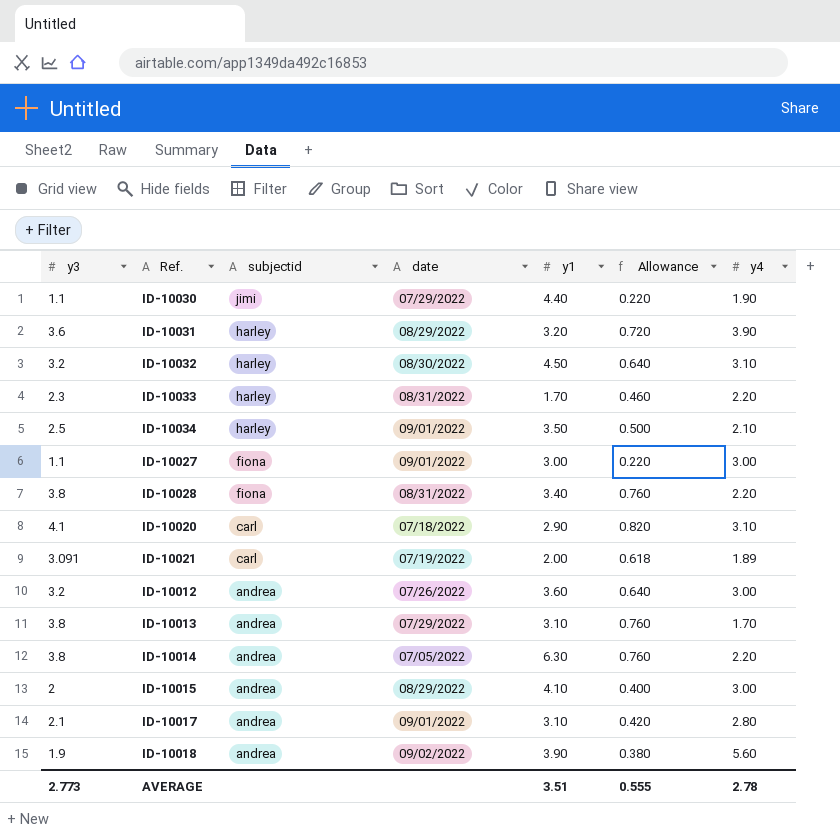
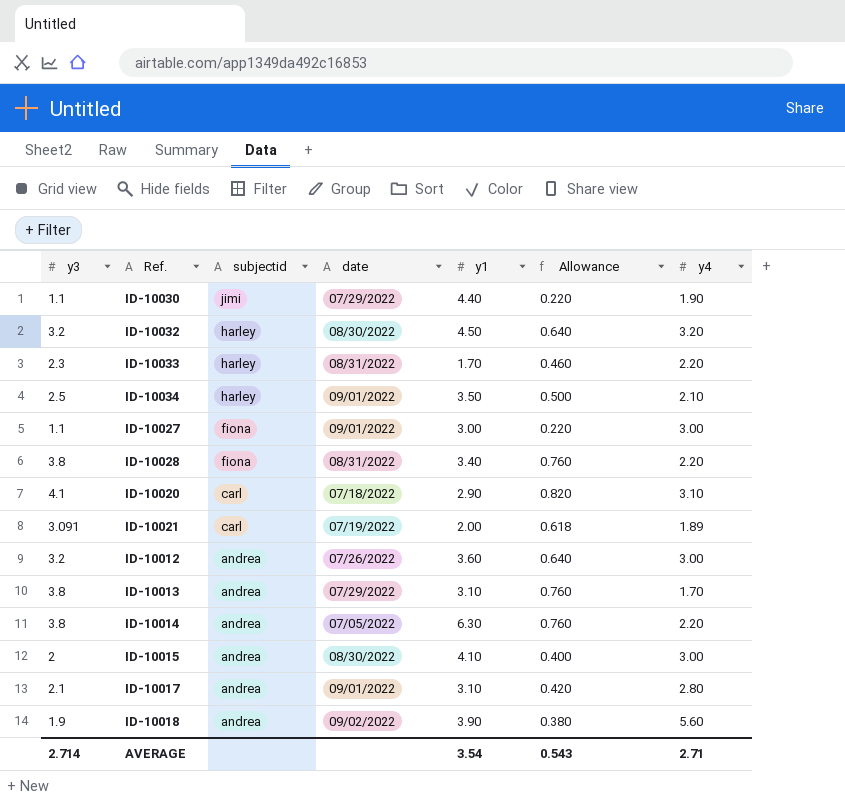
row ID-10031: 3.6 | harley | 08/29/2022 | 3.20 | 0.720 | 3.90 -> none
ID-10032 | y4: 3.10 -> 3.20
ID-10015 | date: 08/29/2022 -> 08/30/2022
AVERAGE | y3: 2.773 -> 2.714
AVERAGE | y1: 3.51 -> 3.54
AVERAGE | Allowance: 0.555 -> 0.543
AVERAGE | y4: 2.78 -> 2.71

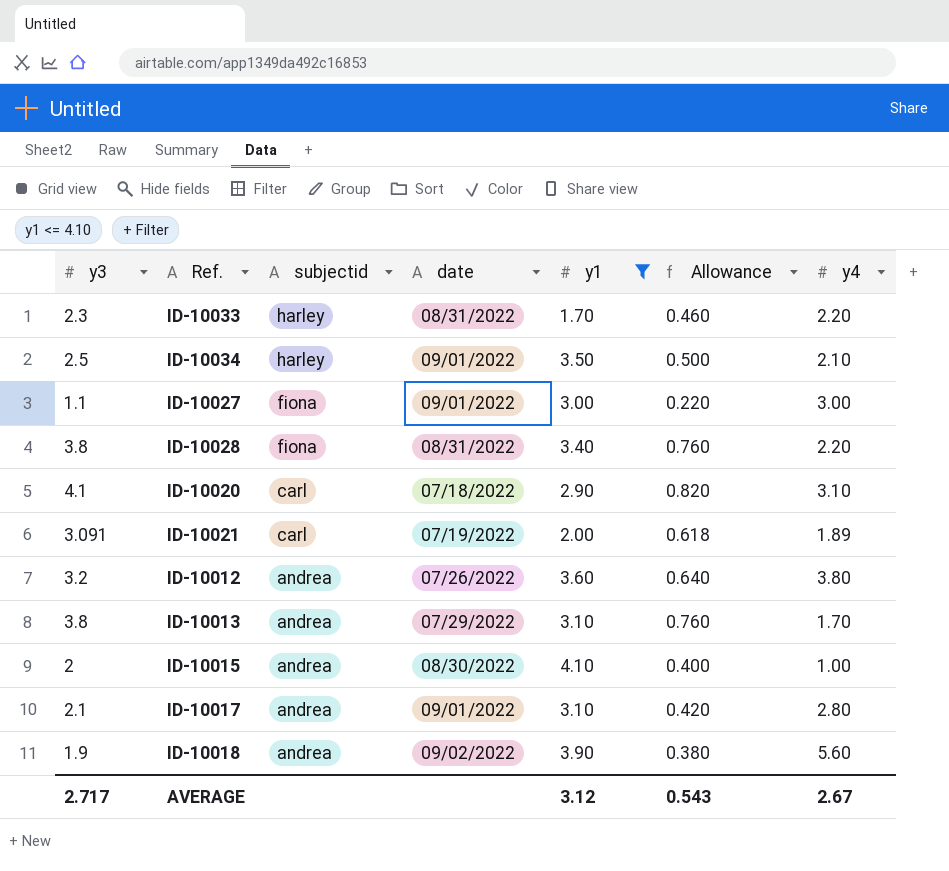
filter: none -> y1 <= 4.10
ID-10012 | y4: 3.00 -> 3.80
ID-10015 | y4: 3.00 -> 1.00
AVERAGE | y3: 2.714 -> 2.717
AVERAGE | y1: 3.54 -> 3.12
AVERAGE | y4: 2.71 -> 2.67

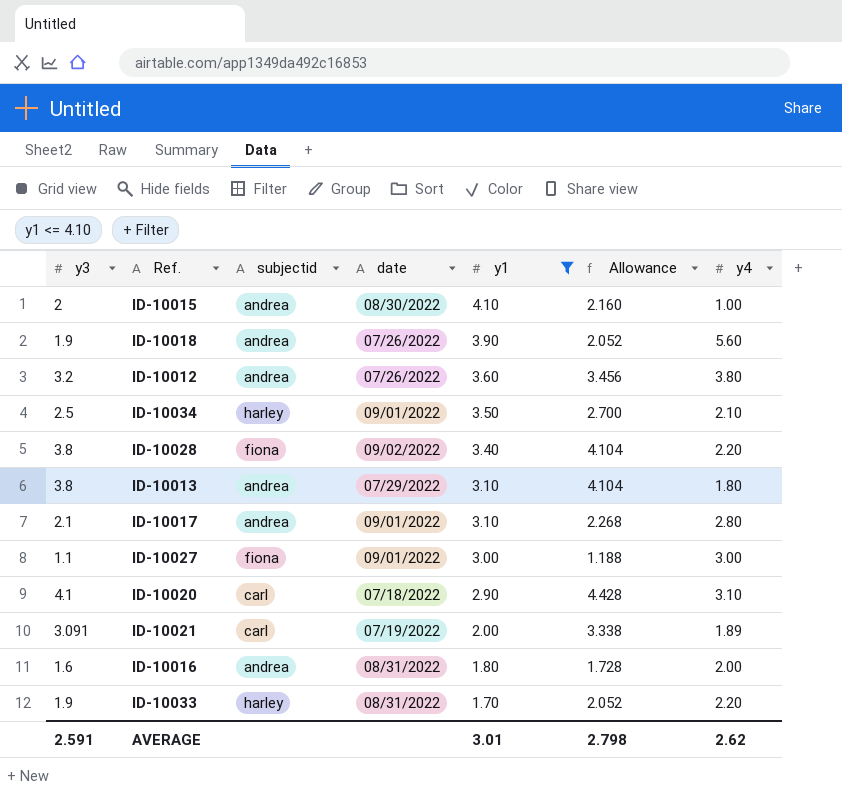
row order: subjectid descending -> y1 descending
column Allowance | formula: [y3] * 0.2 -> [y3] * 1.08
ID-10018 | date: 09/02/2022 -> 07/26/2022
ID-10028 | date: 08/31/2022 -> 09/02/2022
ID-10013 | y4: 1.70 -> 1.80
row ID-10016: none -> 1.6 | andrea | 08/31/2022 | 1.80 | 1.728 | 2.00
ID-10033 | y3: 2.3 -> 1.9
AVERAGE | y3: 2.717 -> 2.591
AVERAGE | y1: 3.12 -> 3.01
AVERAGE | Allowance: 0.543 -> 2.798
AVERAGE | y4: 2.67 -> 2.62

